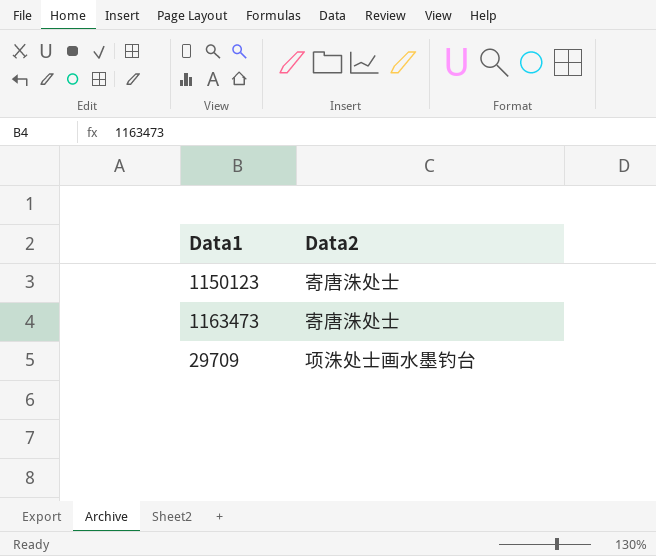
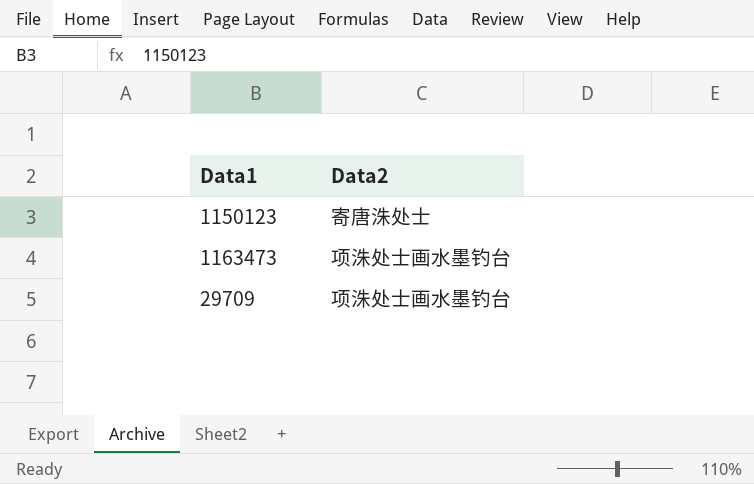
1163473 | Data2: 寄唐洙处士 -> 项洙处士画水墨钓台

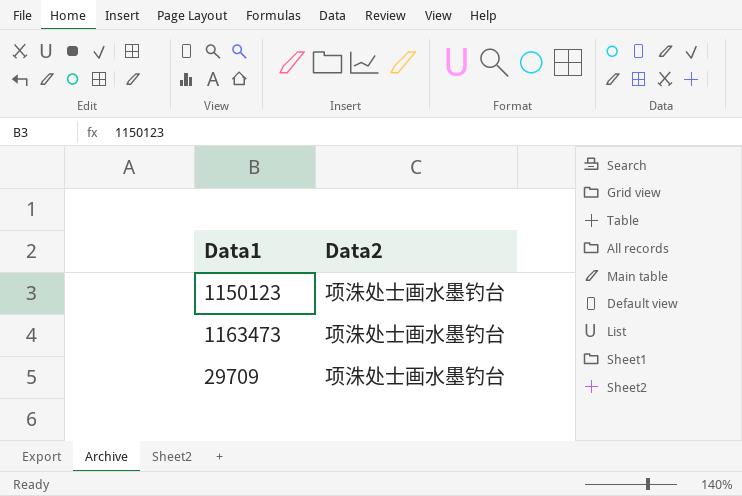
1150123 | Data2: 寄唐洙处士 -> 项洙处士画水墨钓台

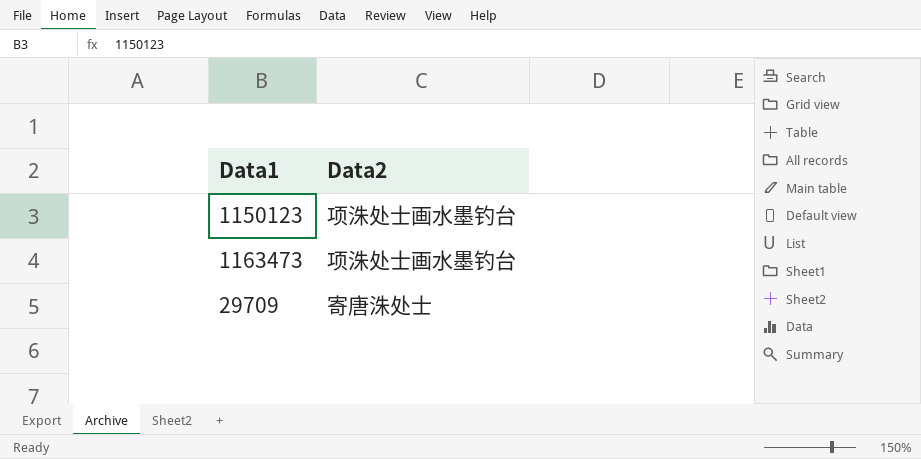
29709 | Data2: 项洙处士画水墨钓台 -> 寄唐洙处士

